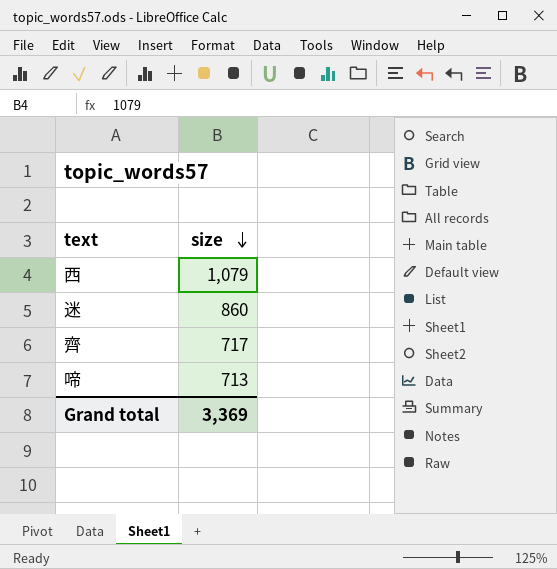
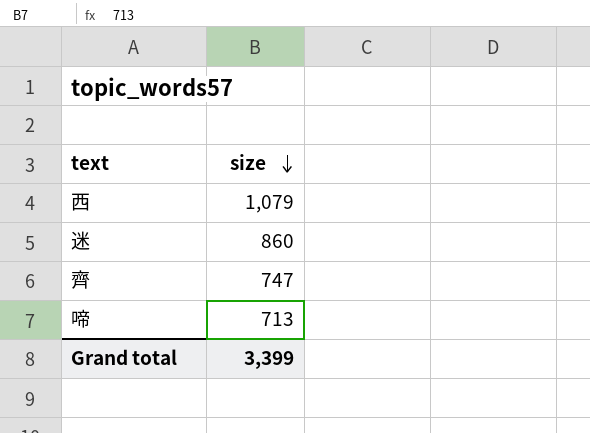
齊 | size: 717 -> 747
Grand total | size: 3,369 -> 3,399

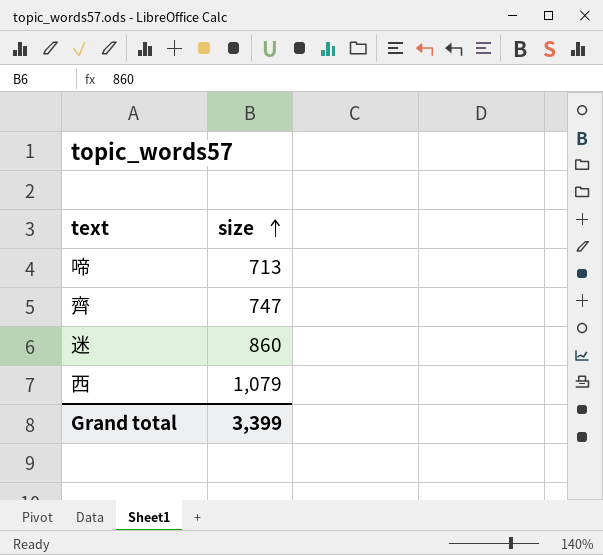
row order: size descending -> size ascending

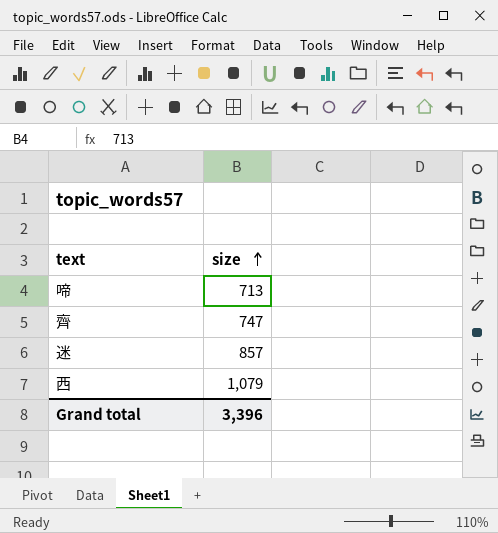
迷 | size: 860 -> 857
Grand total | size: 3,399 -> 3,396

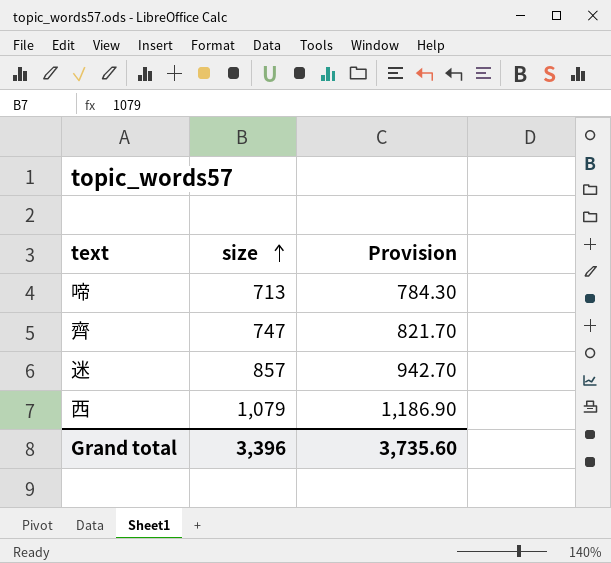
column Provision | formula: none -> [size] * 1.1

